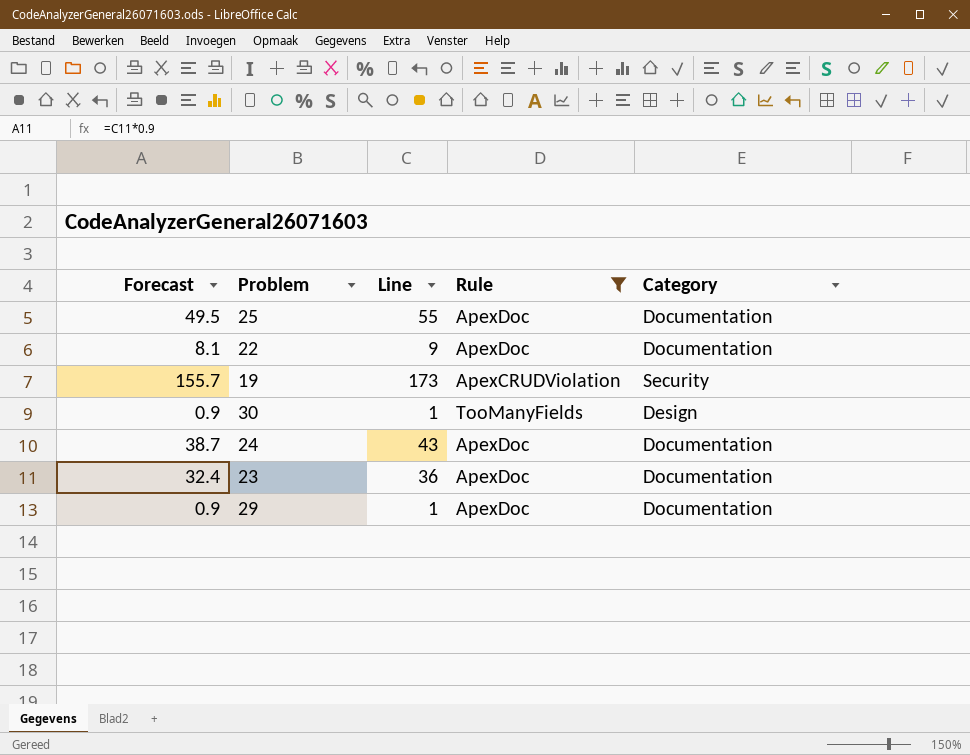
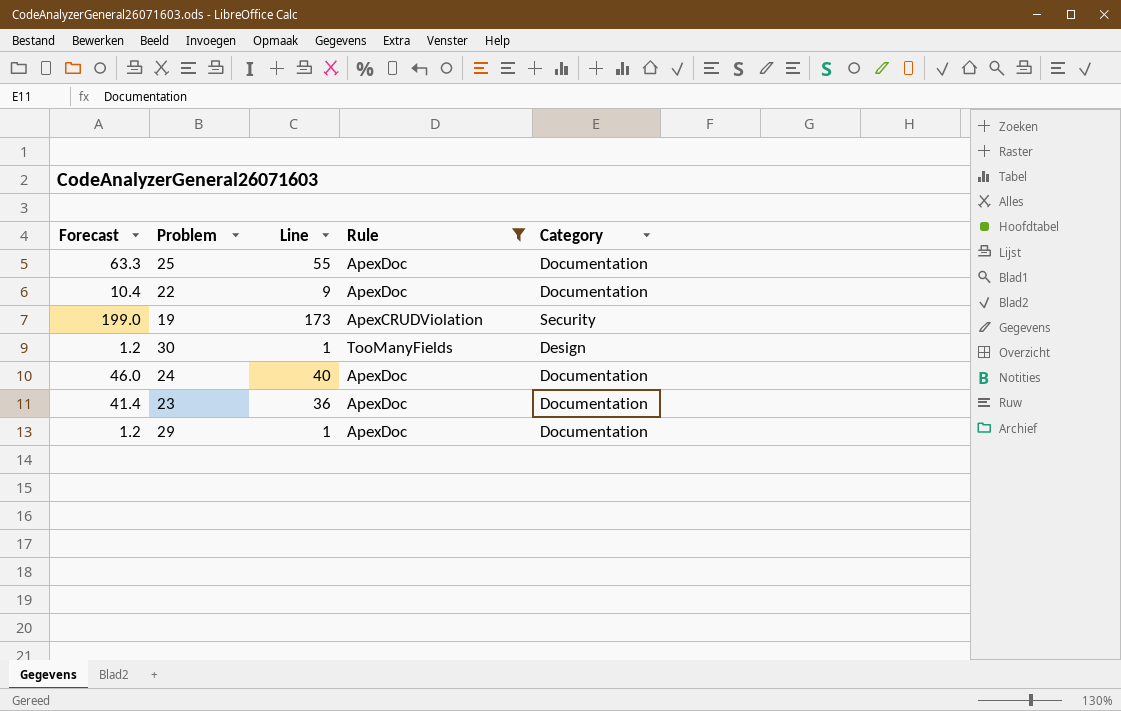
column Forecast | formula: [Line] * 0.9 -> [Line] * 1.15
24 | Line: 43 -> 40

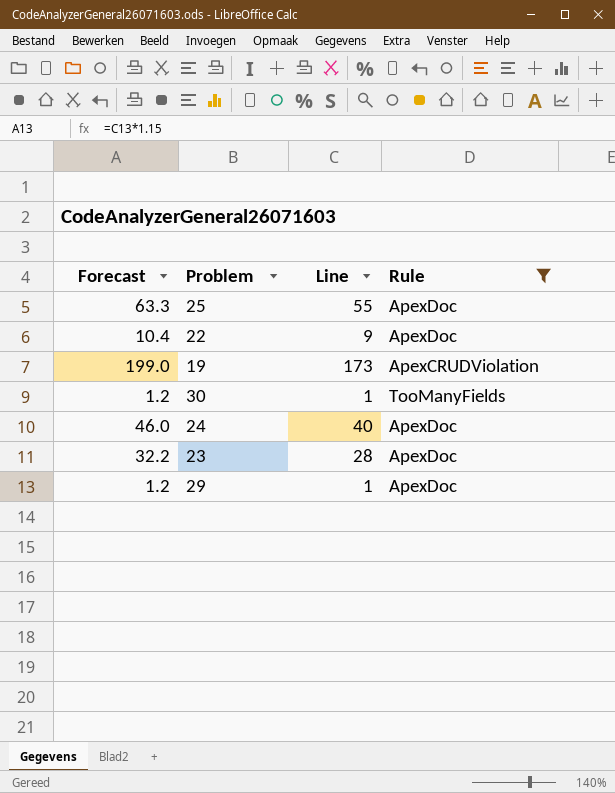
column Category | position: 5 -> none
23 | Forecast: 41.4 -> 32.2
23 | Line: 36 -> 28

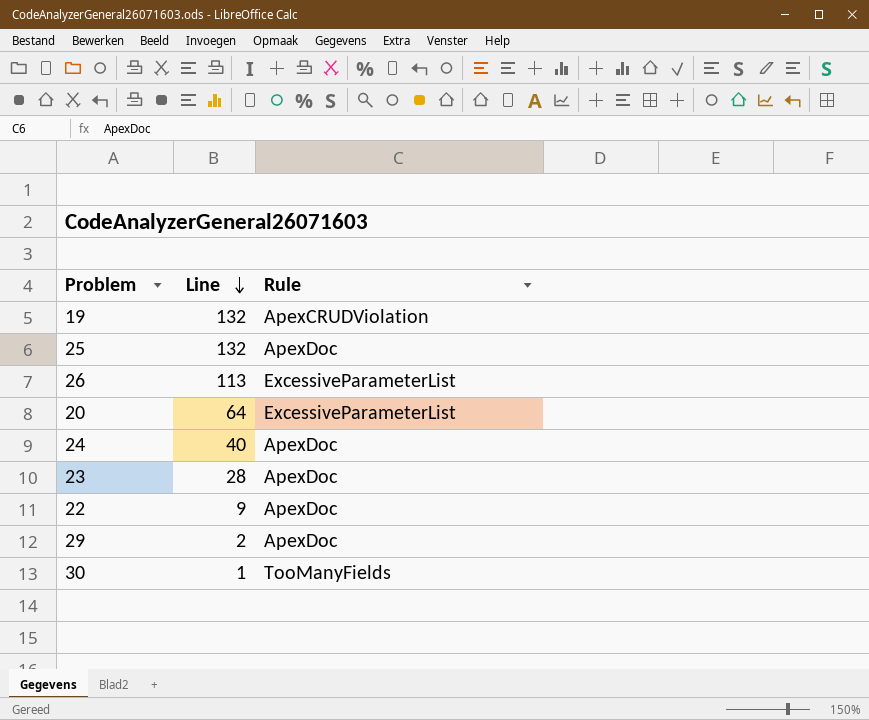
filter: Rule != ExcessiveParameterList -> none
row order: none -> Line descending
column Forecast | formula: [Line] * 1.15 -> none
19 | Line: 173 -> 132
25 | Line: 55 -> 132
29 | Line: 1 -> 2

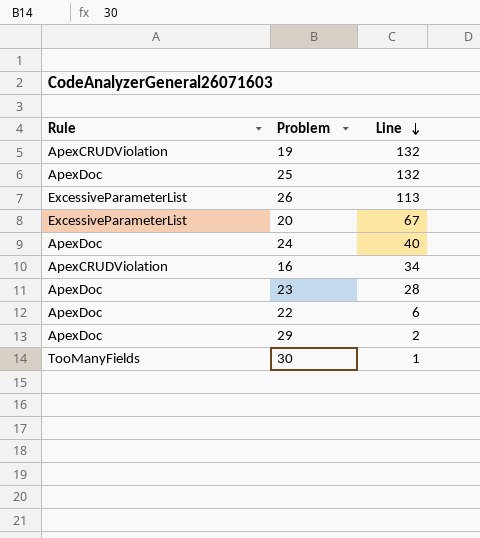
column Rule | position: 3 -> 1
20 | Line: 64 -> 67
row 16: none -> ApexCRUDViolation | 34
22 | Line: 9 -> 6

